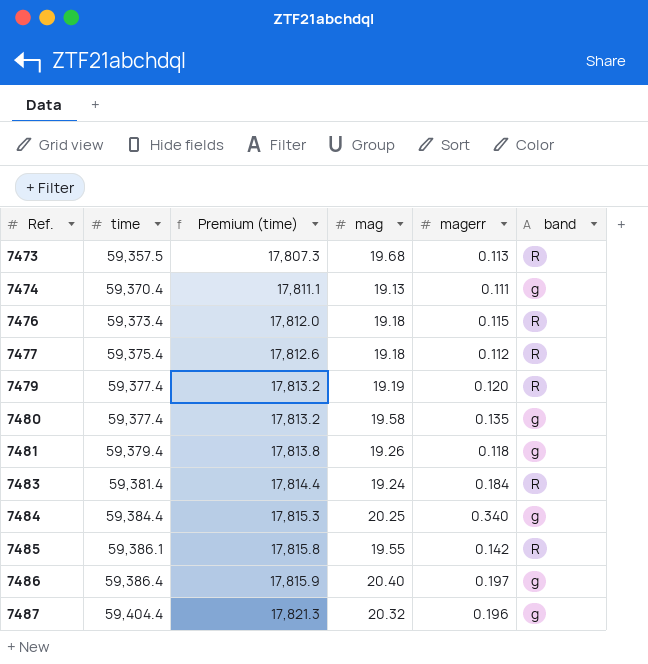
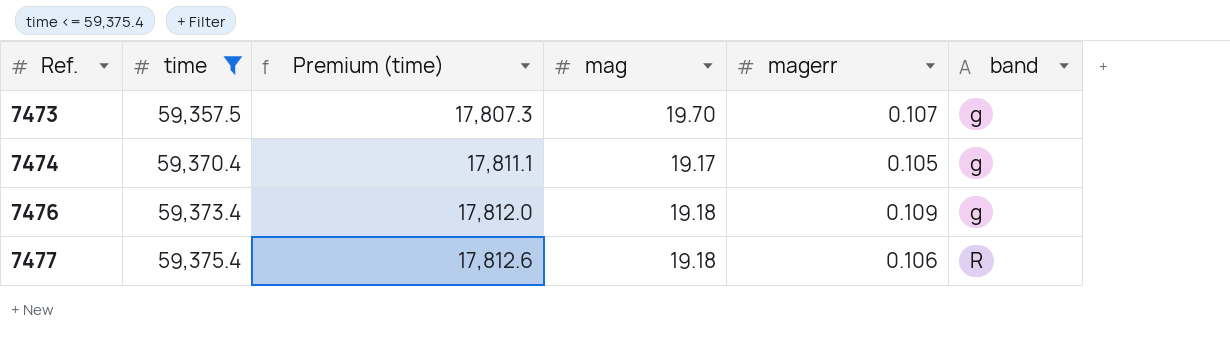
filter: none -> time <= 59,375.4
7473 | mag: 19.68 -> 19.70
7473 | magerr: 0.113 -> 0.107
7473 | band: R -> g
7474 | mag: 19.13 -> 19.17
7474 | magerr: 0.111 -> 0.105
7476 | magerr: 0.115 -> 0.109
7476 | band: R -> g
7477 | magerr: 0.112 -> 0.106

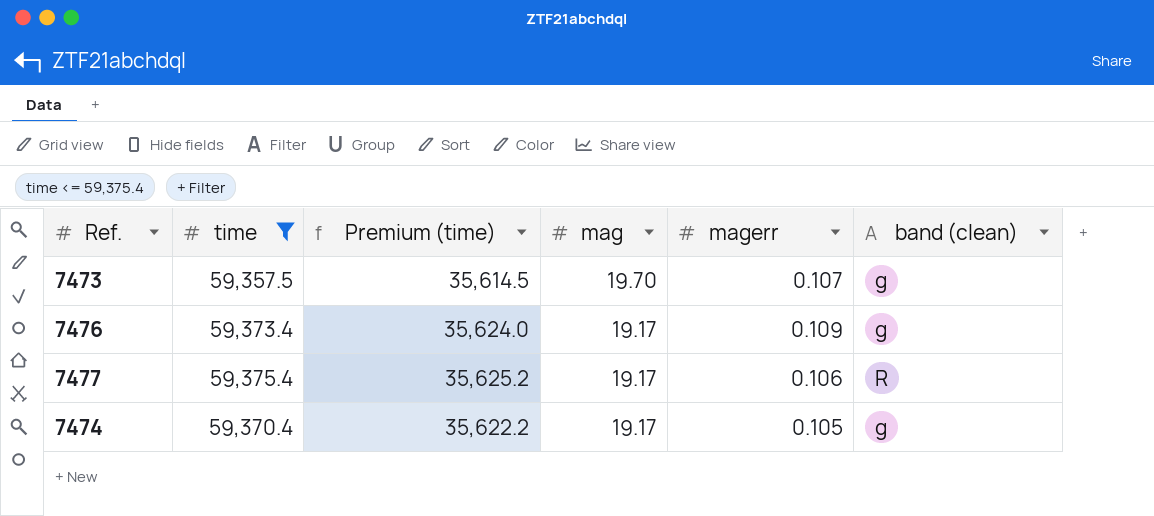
row order: Ref. ascending -> mag descending
column Premium (time) | formula: [time] * 0.3 -> [time] * 0.6
column name: band -> band (clean)
7476 | mag: 19.18 -> 19.17
7477 | mag: 19.18 -> 19.17

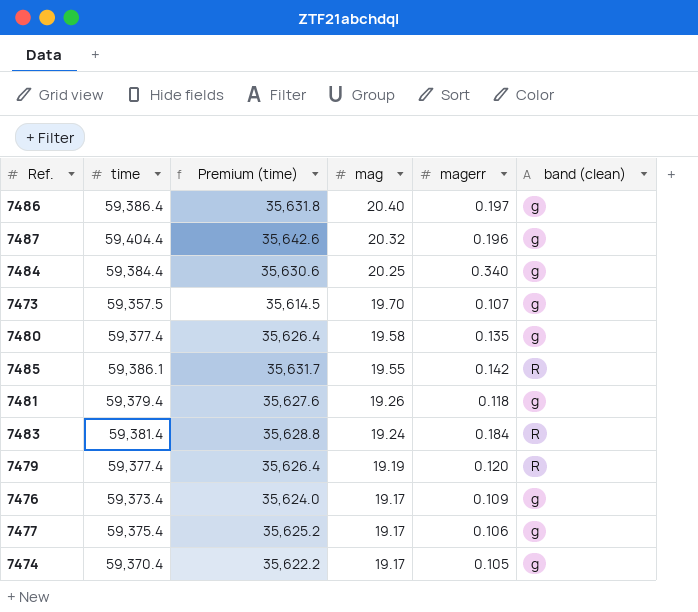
filter: time <= 59,375.4 -> none
7477 | band (clean): R -> g

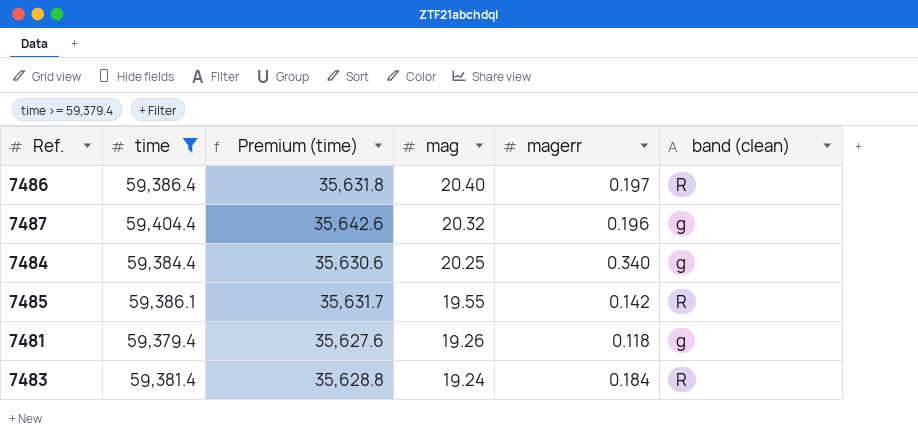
filter: none -> time >= 59,379.4
7486 | band (clean): g -> R

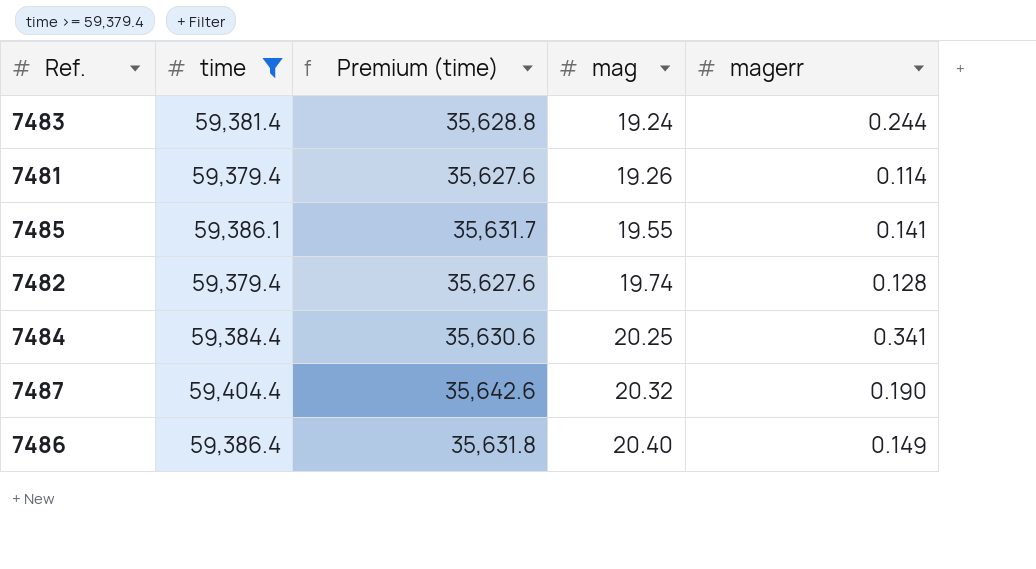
row order: mag descending -> mag ascending
column band (clean) | position: 6 -> none
7483 | magerr: 0.184 -> 0.244
7481 | magerr: 0.118 -> 0.114
7485 | magerr: 0.142 -> 0.141
row 7482: none -> 59,379.4 | 35,627.6 | 19.74 | 0.128
7484 | magerr: 0.340 -> 0.341
7487 | magerr: 0.196 -> 0.190
7486 | magerr: 0.197 -> 0.149

